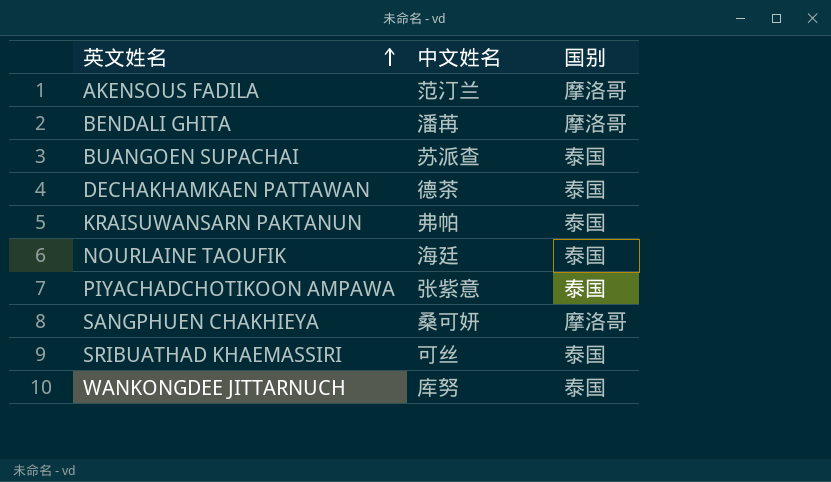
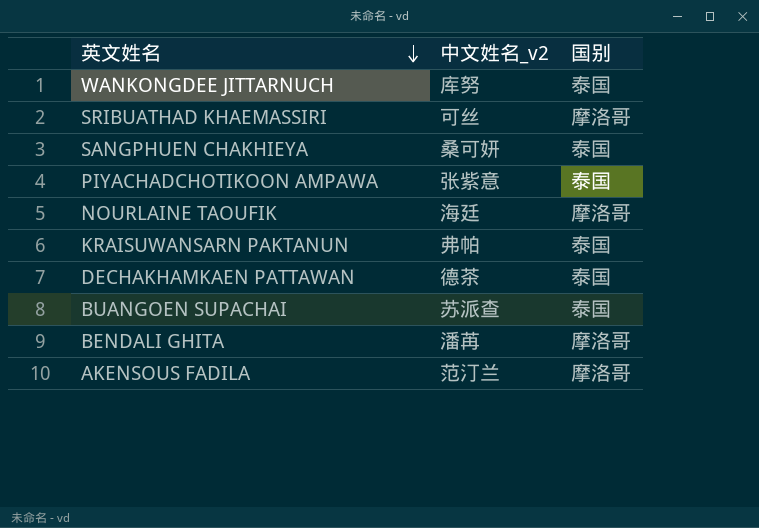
row order: 英文姓名 ascending -> 英文姓名 descending
column name: 中文姓名 -> 中文姓名_v2
SRIBUATHAD KHAEMASSIRI | 国别: 泰国 -> 摩洛哥
SANGPHUEN CHAKHIEYA | 国别: 摩洛哥 -> 泰国
NOURLAINE TAOUFIK | 国别: 泰国 -> 摩洛哥

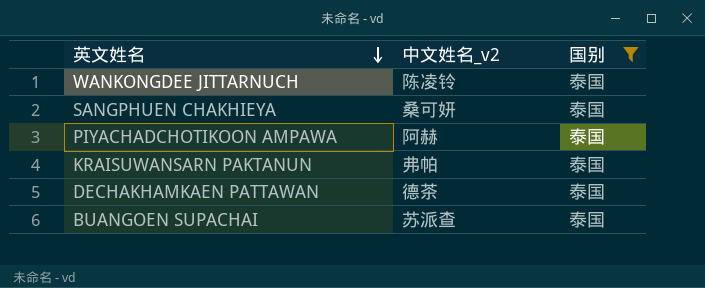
filter: none -> 国别 = 泰国
WANKONGDEE JITTARNUCH | 中文姓名_v2: 库努 -> 陈凌铃
PIYACHADCHOTIKOON AMPAWA | 中文姓名_v2: 张紫意 -> 阿赫

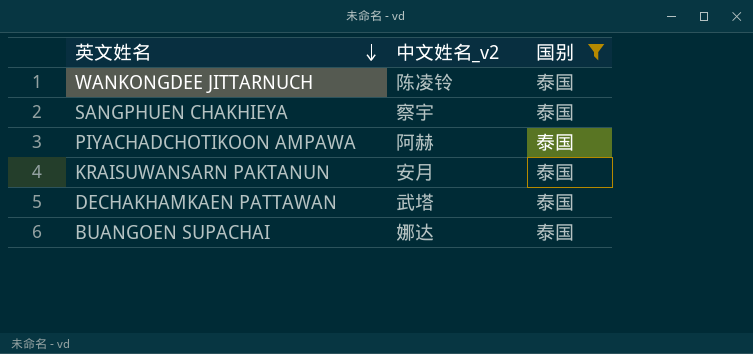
SANGPHUEN CHAKHIEYA | 中文姓名_v2: 桑可妍 -> 察宇
KRAISUWANSARN PAKTANUN | 中文姓名_v2: 弗帕 -> 安月
DECHAKHAMKAEN PATTAWAN | 中文姓名_v2: 德茶 -> 武塔
BUANGOEN SUPACHAI | 中文姓名_v2: 苏派查 -> 娜达

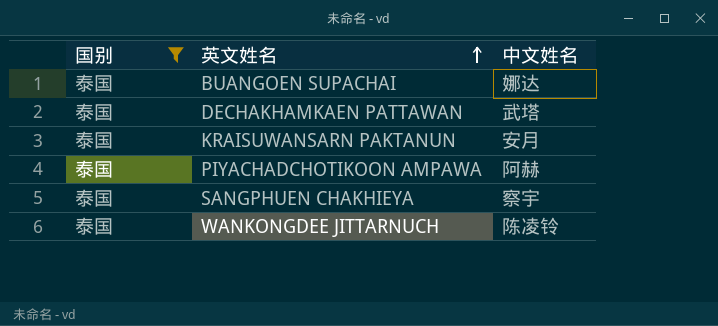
row order: 英文姓名 descending -> 英文姓名 ascending
column 国别 | position: 3 -> 1
column name: 中文姓名_v2 -> 中文姓名

